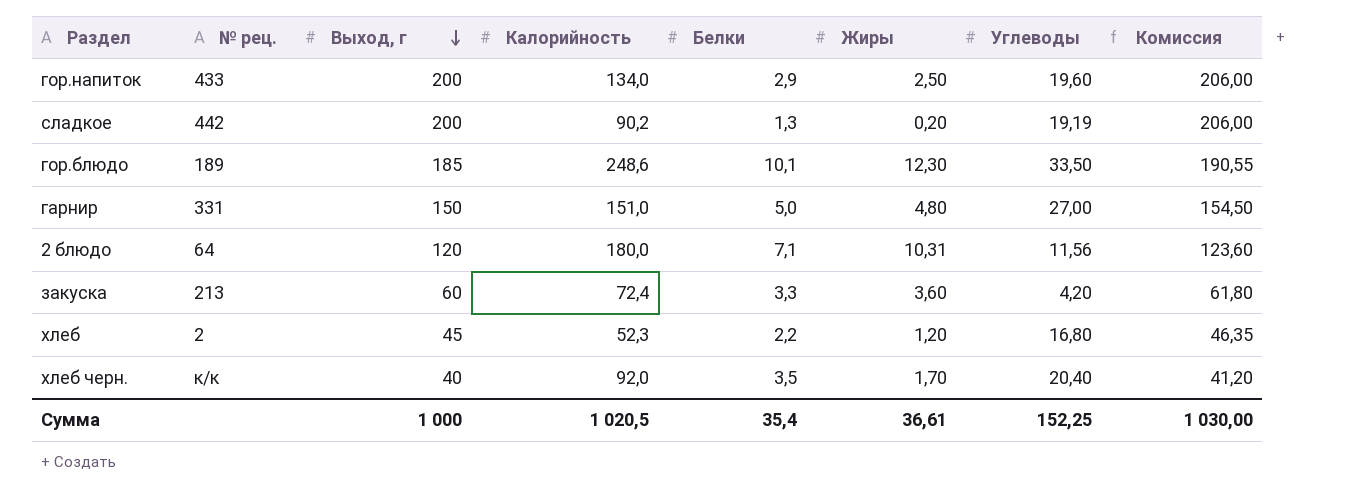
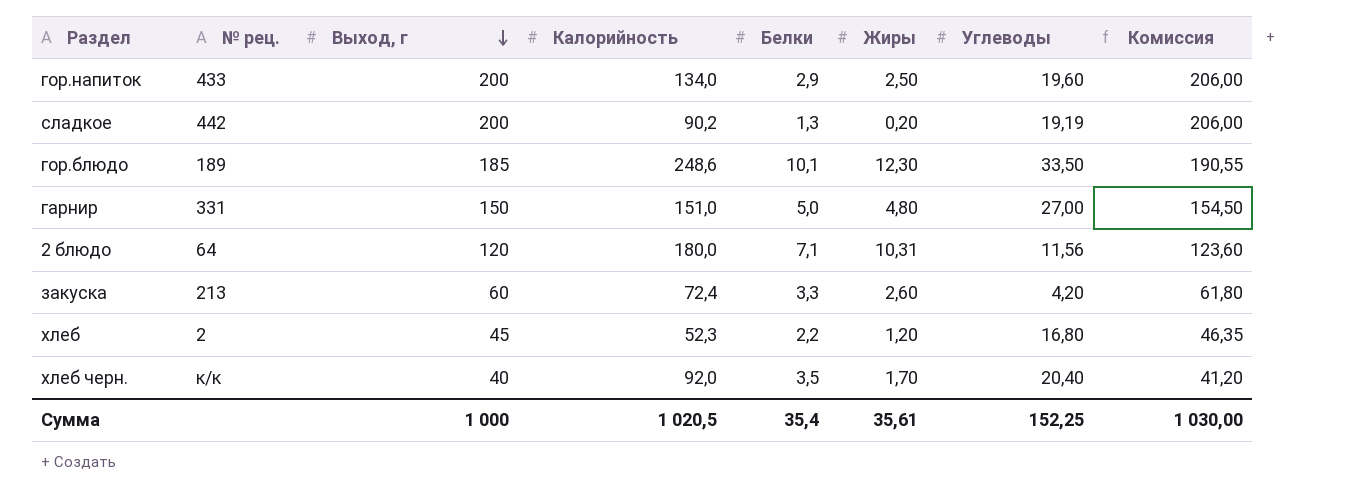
закуска | Жиры: 3,60 -> 2,60
Сумма | Жиры: 36,61 -> 35,61

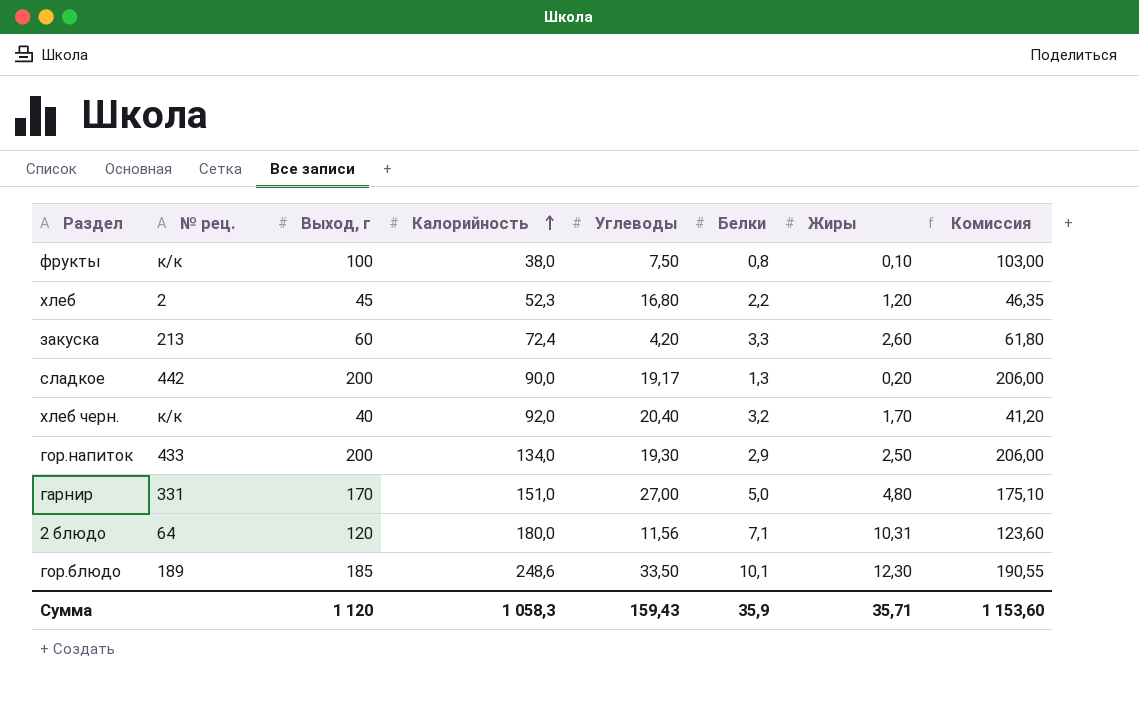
row order: Выход, г descending -> Калорийность ascending
column Углеводы | position: 7 -> 5
row фрукты: none -> к/к | 100 | 38,0 | 7,50 | 0,8 | 0,10 | 103,00
сладкое | Калорийность: 90,2 -> 90,0
сладкое | Углеводы: 19,19 -> 19,17
хлеб черн. | Белки: 3,5 -> 3,2
гор.напиток | Углеводы: 19,60 -> 19,30
гарнир | Выход, г: 150 -> 170
гарнир | Комиссия: 154,50 -> 175,10
Сумма | Выход, г: 1 000 -> 1 120
Сумма | Калорийность: 1 020,5 -> 1 058,3
Сумма | Углеводы: 152,25 -> 159,43
Сумма | Белки: 35,4 -> 35,9
Сумма | Жиры: 35,61 -> 35,71
Сумма | Комиссия: 1 030,00 -> 1 153,60

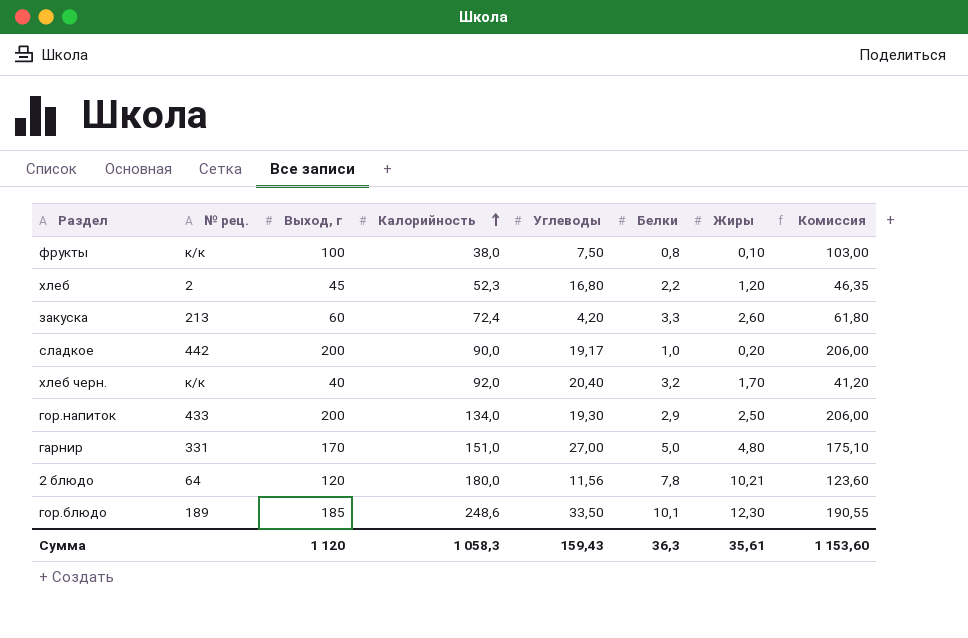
сладкое | Белки: 1,3 -> 1,0
2 блюдо | Белки: 7,1 -> 7,8
2 блюдо | Жиры: 10,31 -> 10,21
Сумма | Белки: 35,9 -> 36,3
Сумма | Жиры: 35,71 -> 35,61

